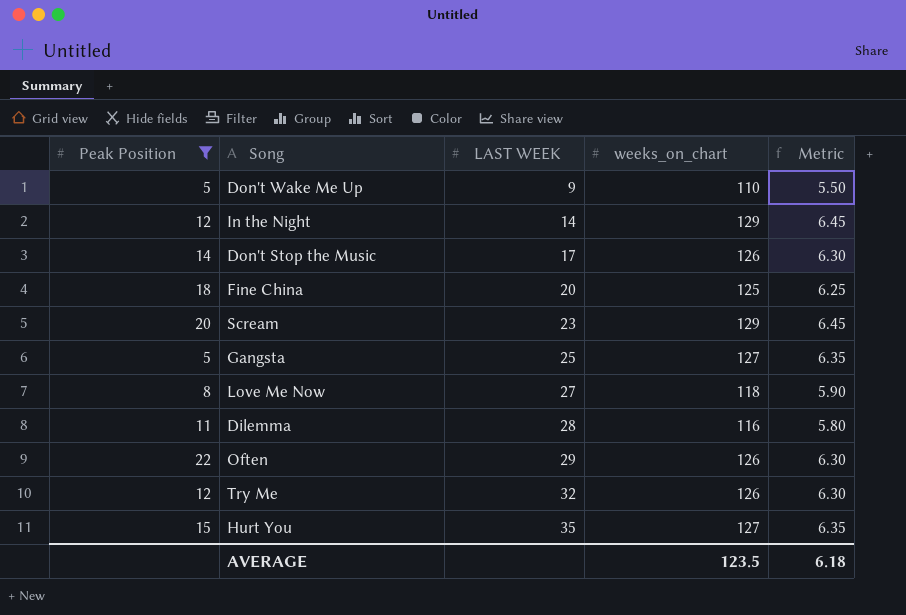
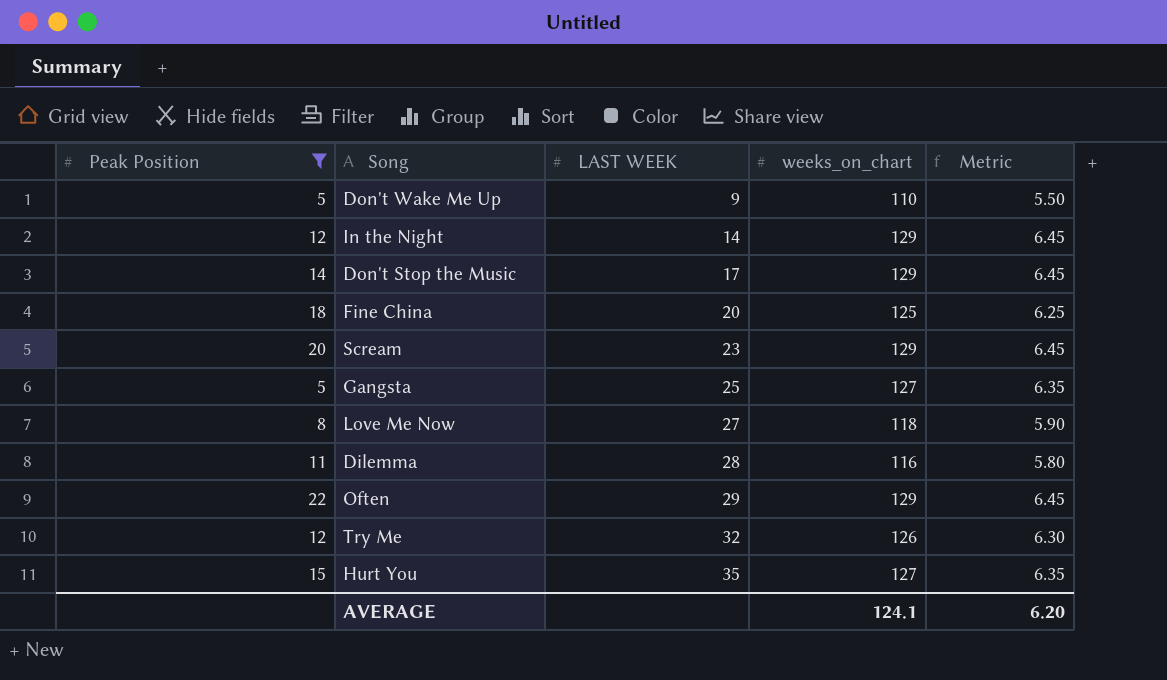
Don't Stop the Music | weeks_on_chart: 126 -> 129
Don't Stop the Music | Metric: 6.30 -> 6.45
Often | weeks_on_chart: 126 -> 129
Often | Metric: 6.30 -> 6.45
AVERAGE | weeks_on_chart: 123.5 -> 124.1
AVERAGE | Metric: 6.18 -> 6.20

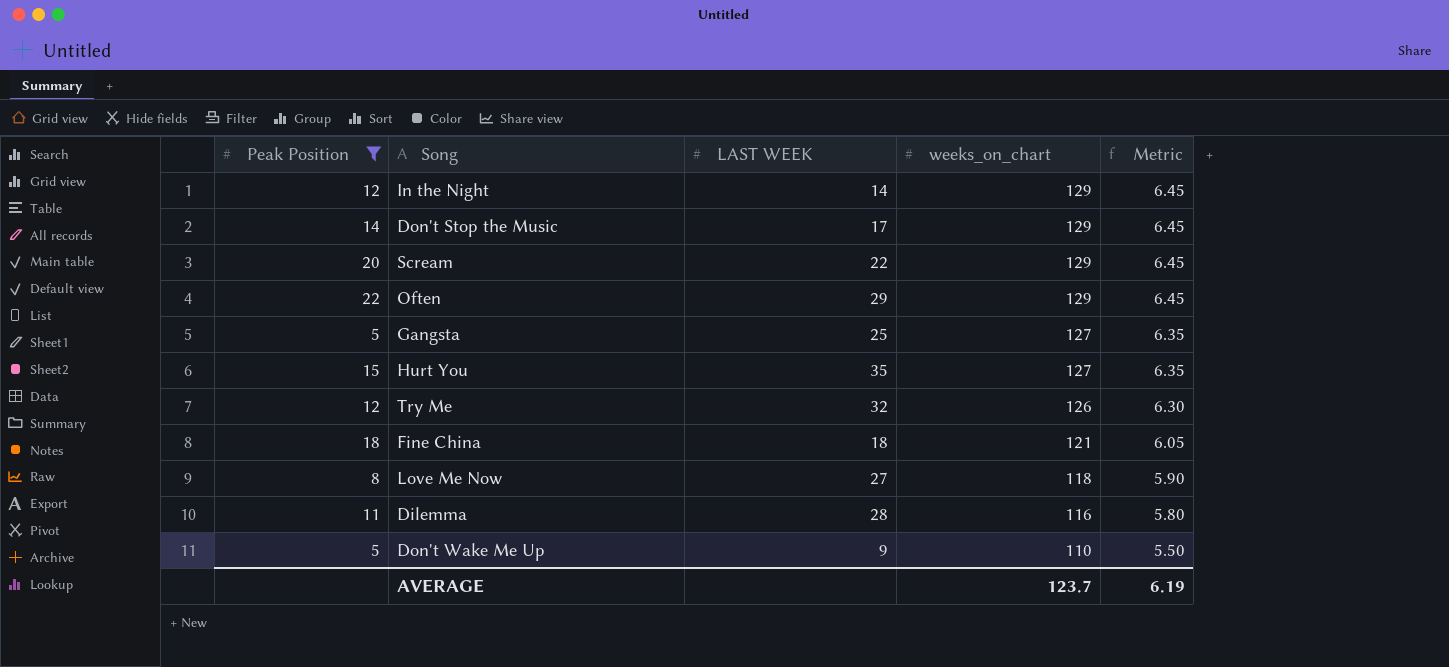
row order: LAST WEEK ascending -> weeks_on_chart descending
Scream | LAST WEEK: 23 -> 22
Fine China | LAST WEEK: 20 -> 18
Fine China | weeks_on_chart: 125 -> 121
Fine China | Metric: 6.25 -> 6.05
AVERAGE | weeks_on_chart: 124.1 -> 123.7
AVERAGE | Metric: 6.20 -> 6.19

